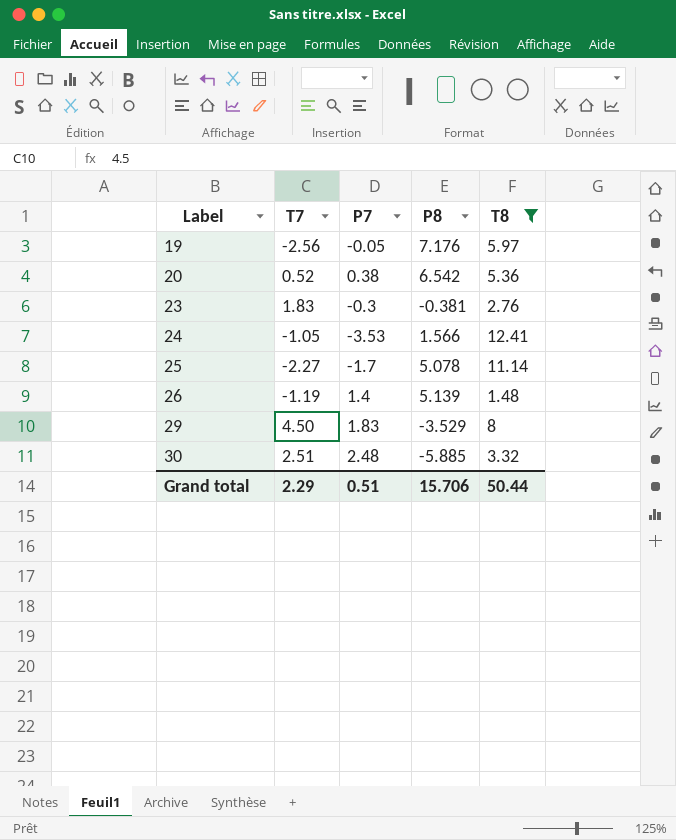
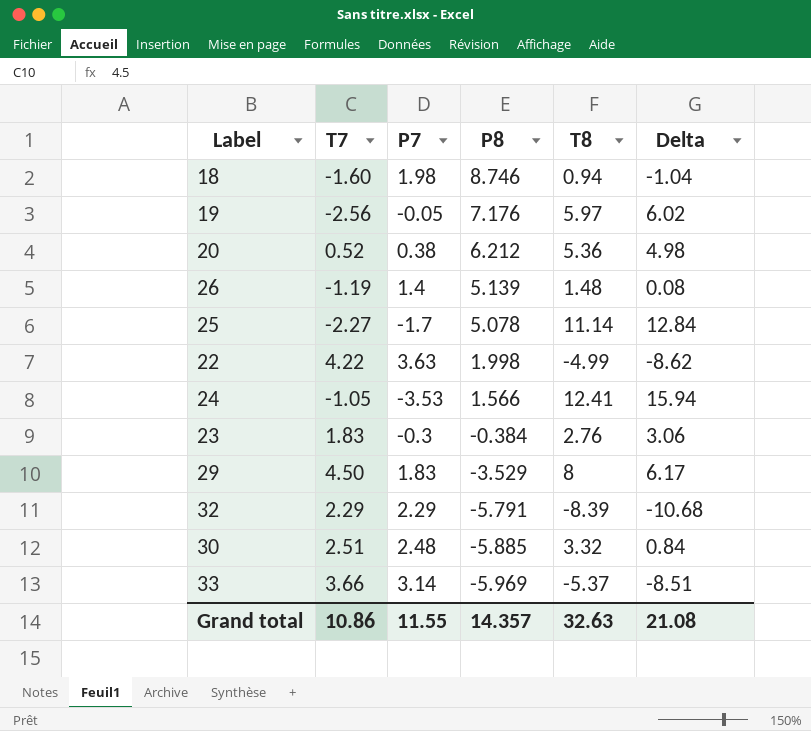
filter: T8 >= 1.48 -> none
row order: Label ascending -> P8 descending
column Delta | formula: none -> [T8] - [P7]
20 | P8: 6.542 -> 6.212
23 | P8: -0.381 -> -0.384
Grand total | T7: 2.29 -> 10.86
Grand total | P7: 0.51 -> 11.55
Grand total | P8: 15.706 -> 14.357
Grand total | T8: 50.44 -> 32.63

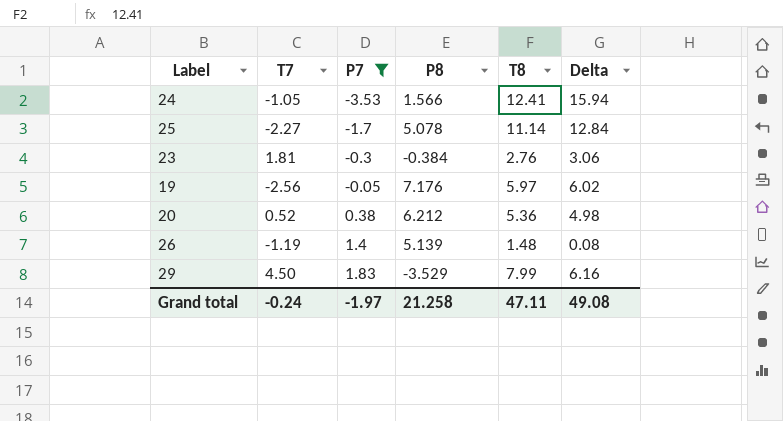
filter: none -> P7 <= 1.83
row order: P8 descending -> P7 ascending
23 | T7: 1.83 -> 1.81
29 | T8: 8 -> 7.99
29 | Delta: 6.17 -> 6.16
Grand total | T7: 10.86 -> -0.24
Grand total | P7: 11.55 -> -1.97
Grand total | P8: 14.357 -> 21.258
Grand total | T8: 32.63 -> 47.11
Grand total | Delta: 21.08 -> 49.08

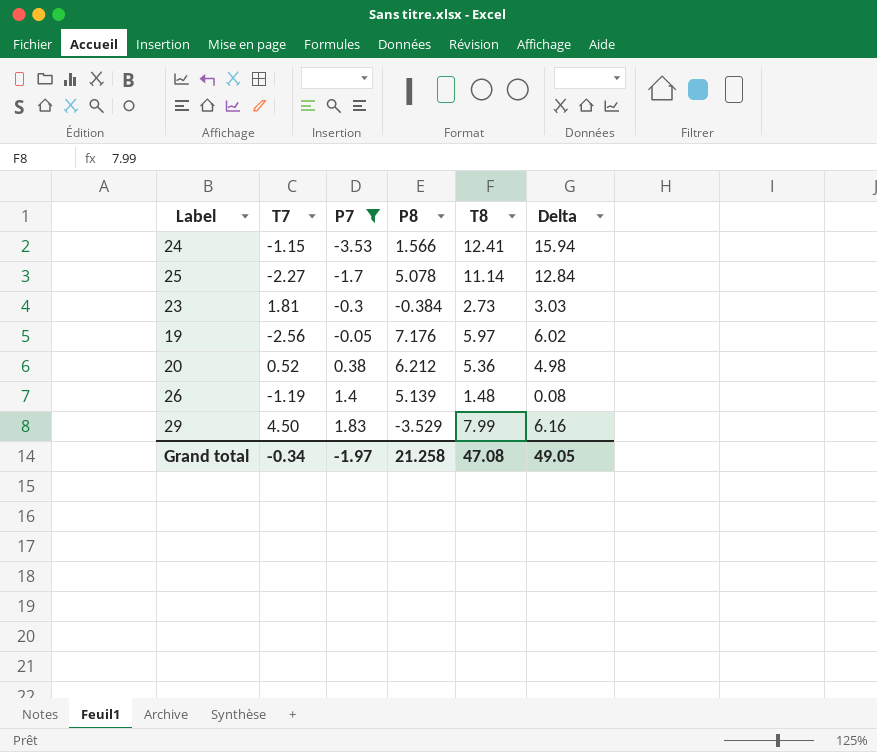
24 | T7: -1.05 -> -1.15
23 | T8: 2.76 -> 2.73
23 | Delta: 3.06 -> 3.03
Grand total | T7: -0.24 -> -0.34
Grand total | T8: 47.11 -> 47.08
Grand total | Delta: 49.08 -> 49.05

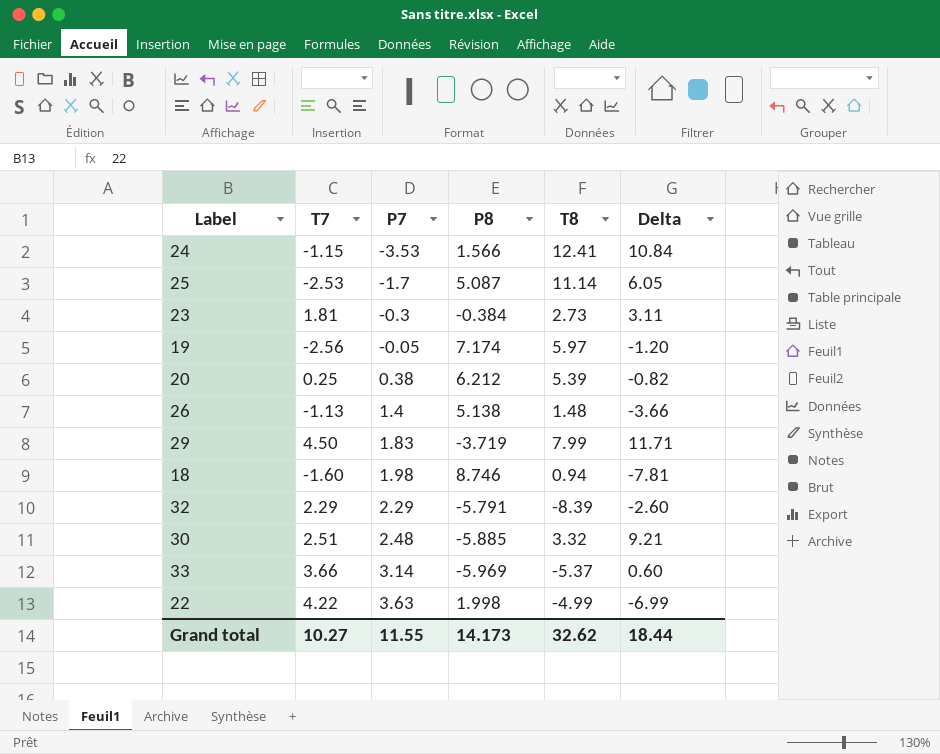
filter: P7 <= 1.83 -> none
column Delta | formula: [T8] - [P7] -> [T8] - [P8]
25 | T7: -2.27 -> -2.53
25 | P8: 5.078 -> 5.087
19 | P8: 7.176 -> 7.174
20 | T7: 0.52 -> 0.25
20 | T8: 5.36 -> 5.39
26 | T7: -1.19 -> -1.13
26 | P8: 5.139 -> 5.138
29 | P8: -3.529 -> -3.719
Grand total | T7: -0.34 -> 10.27
Grand total | P7: -1.97 -> 11.55
Grand total | P8: 21.258 -> 14.173
Grand total | T8: 47.08 -> 32.62
Grand total | Delta: 49.05 -> 18.44

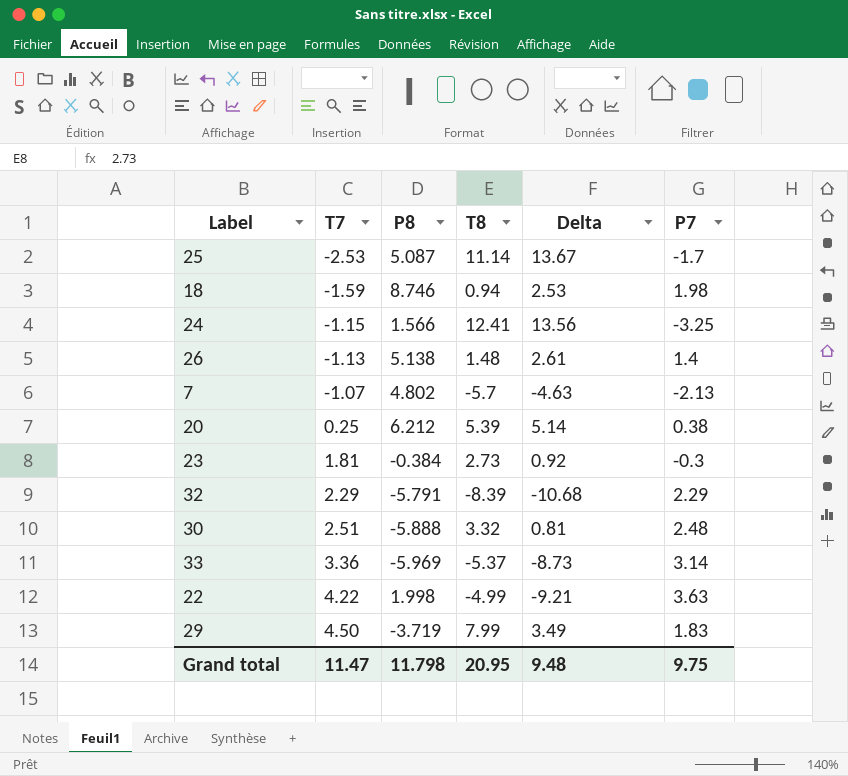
row order: P7 ascending -> T7 ascending
column Delta | formula: [T8] - [P8] -> [T8] - [T7]
column P7 | position: 3 -> 6
row 19: -2.56 | -0.05 | 7.174 | 5.97 | -1.20 -> none
18 | T7: -1.60 -> -1.59
24 | P7: -3.53 -> -3.25
row 7: none -> -1.07 | 4.802 | -5.7 | -4.63 | -2.13
30 | P8: -5.885 -> -5.888
33 | T7: 3.66 -> 3.36
Grand total | T7: 10.27 -> 11.47
Grand total | P8: 14.173 -> 11.798
Grand total | T8: 32.62 -> 20.95
Grand total | Delta: 18.44 -> 9.48
Grand total | P7: 11.55 -> 9.75

